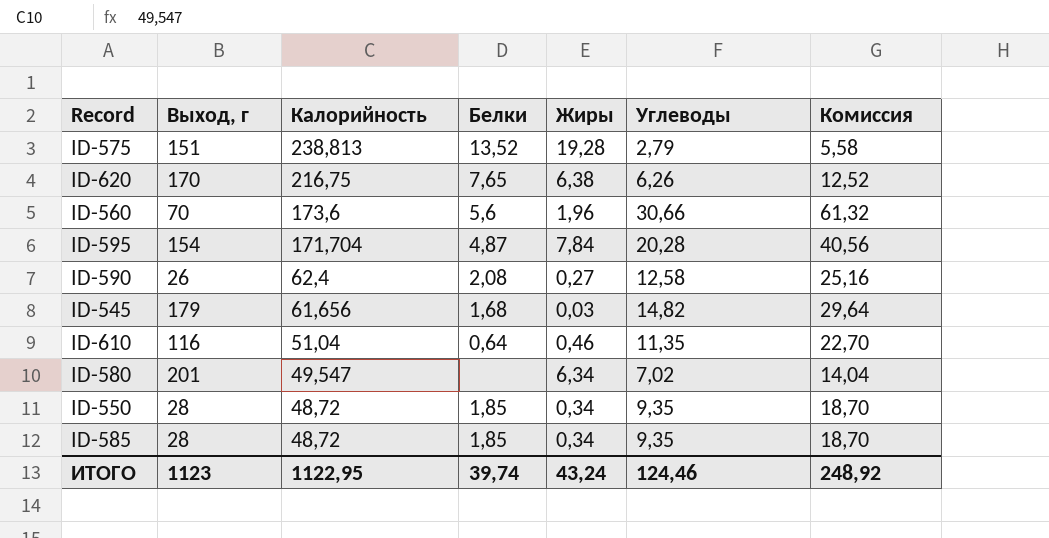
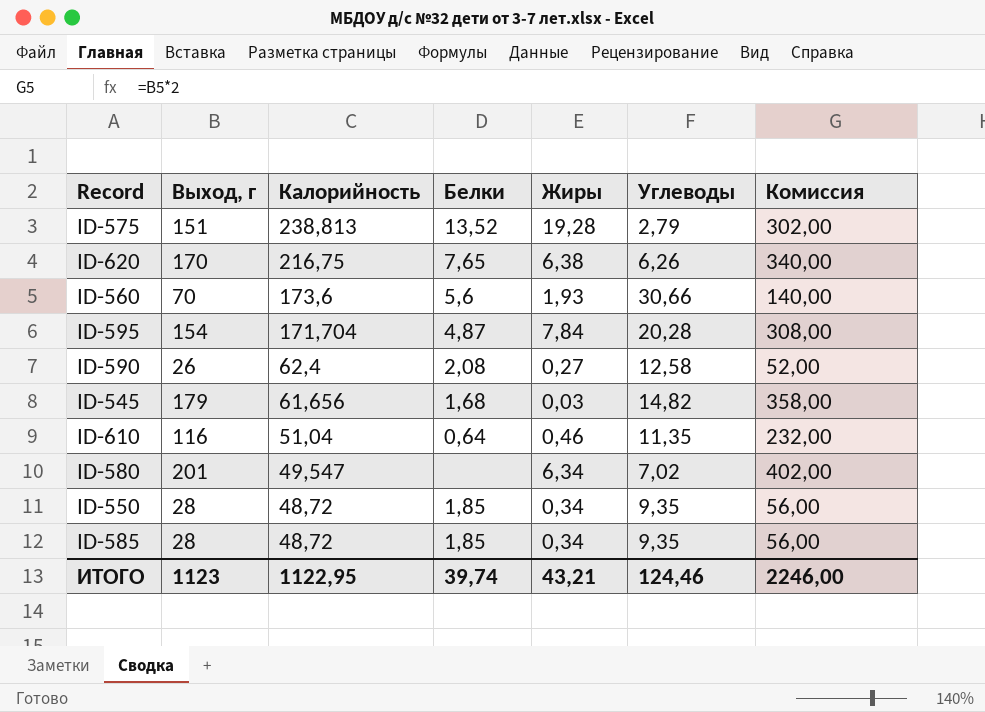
column Комиссия | formula: [Углеводы] * 2 -> [Выход, г] * 2
ID-560 | Жиры: 1,96 -> 1,93
ИТОГО | Жиры: 43,24 -> 43,21
ИТОГО | Комиссия: 248,92 -> 2246,00

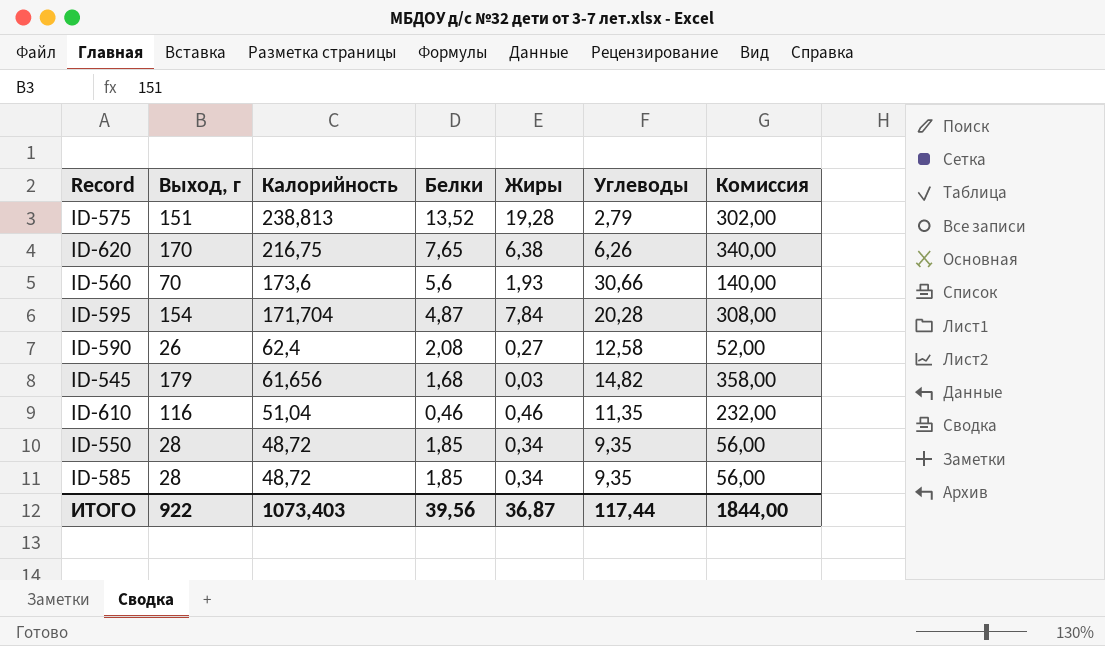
row ID-580: 201 | 49,547 | none | 6,34 | 7,02 | 402,00 -> none
ID-610 | Белки: 0,64 -> 0,46
ИТОГО | Выход, г: 1123 -> 922
ИТОГО | Калорийность: 1122,95 -> 1073,403
ИТОГО | Белки: 39,74 -> 39,56
ИТОГО | Жиры: 43,21 -> 36,87
ИТОГО | Углеводы: 124,46 -> 117,44
ИТОГО | Комиссия: 2246,00 -> 1844,00

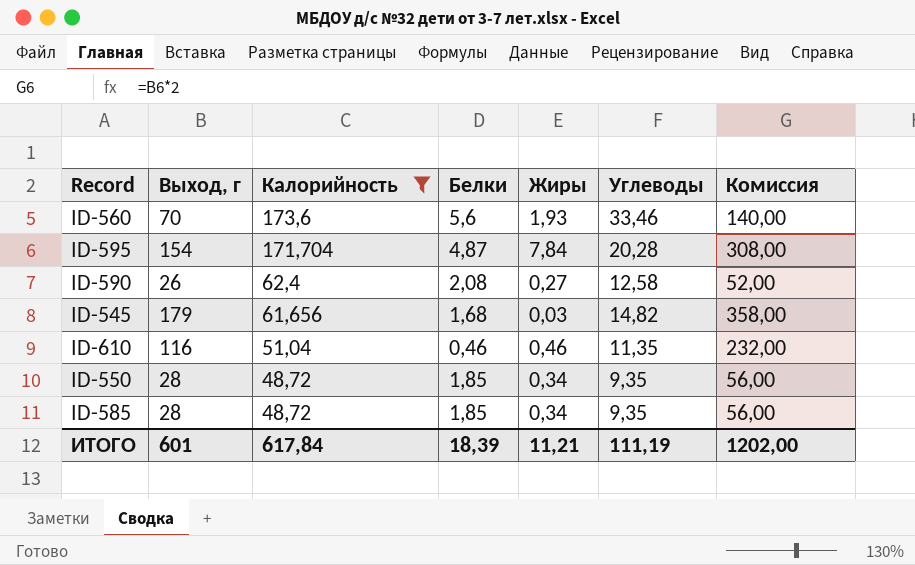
filter: none -> Калорийность <= 173,6
ID-560 | Углеводы: 30,66 -> 33,46
ИТОГО | Выход, г: 922 -> 601
ИТОГО | Калорийность: 1073,403 -> 617,84
ИТОГО | Белки: 39,56 -> 18,39
ИТОГО | Жиры: 36,87 -> 11,21
ИТОГО | Углеводы: 117,44 -> 111,19
ИТОГО | Комиссия: 1844,00 -> 1202,00

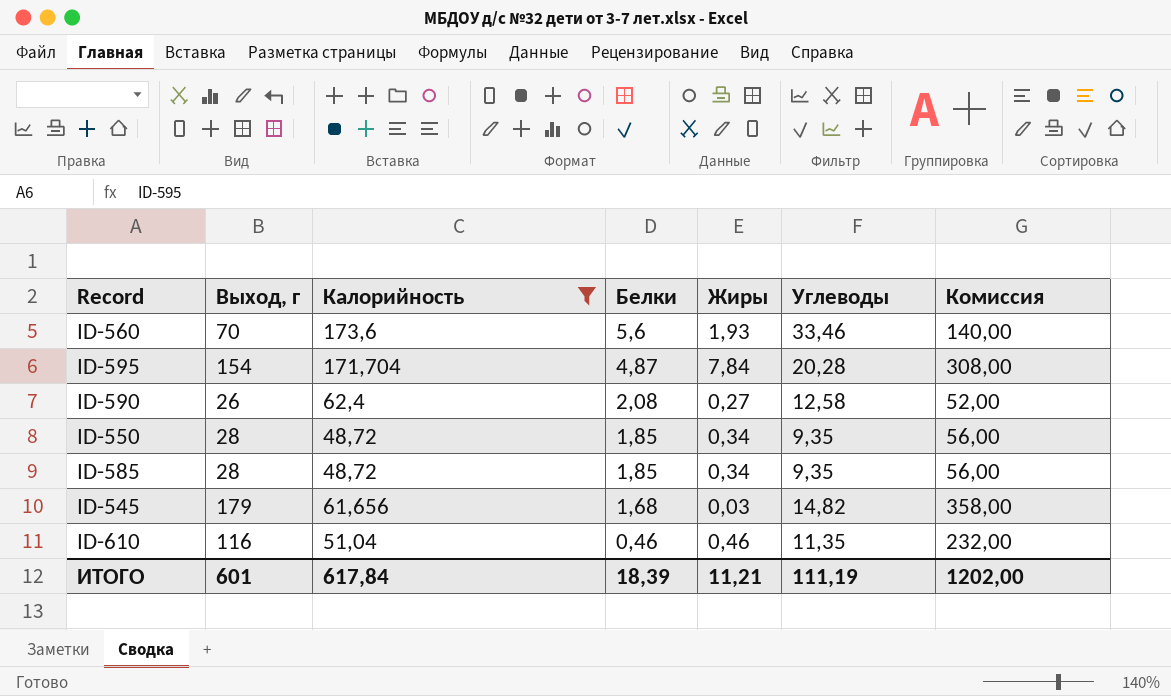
row order: Калорийность descending -> Белки descending

